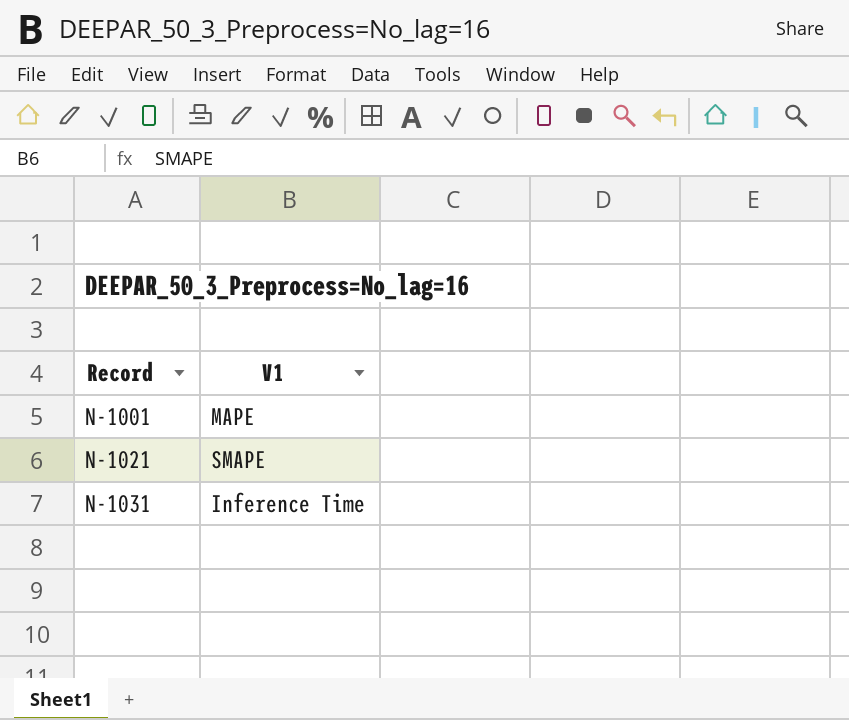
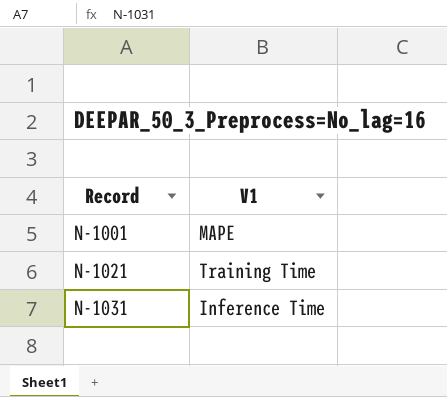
N-1021 | V1: SMAPE -> Training Time

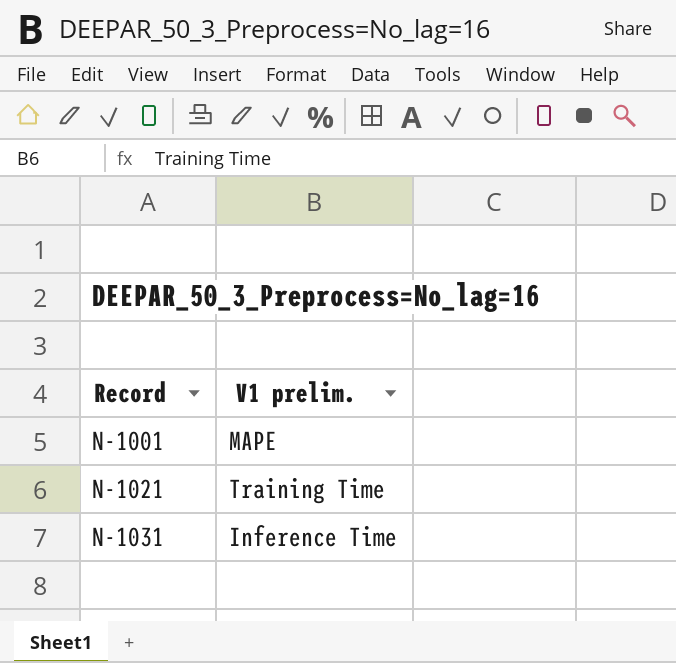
column name: V1 -> V1 prelim.

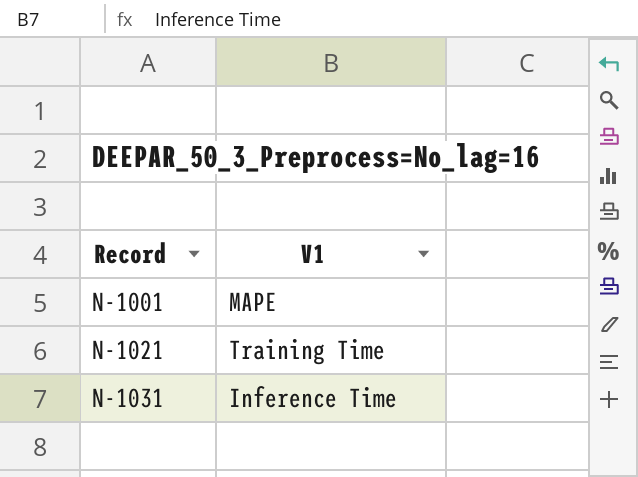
column name: V1 prelim. -> V1

